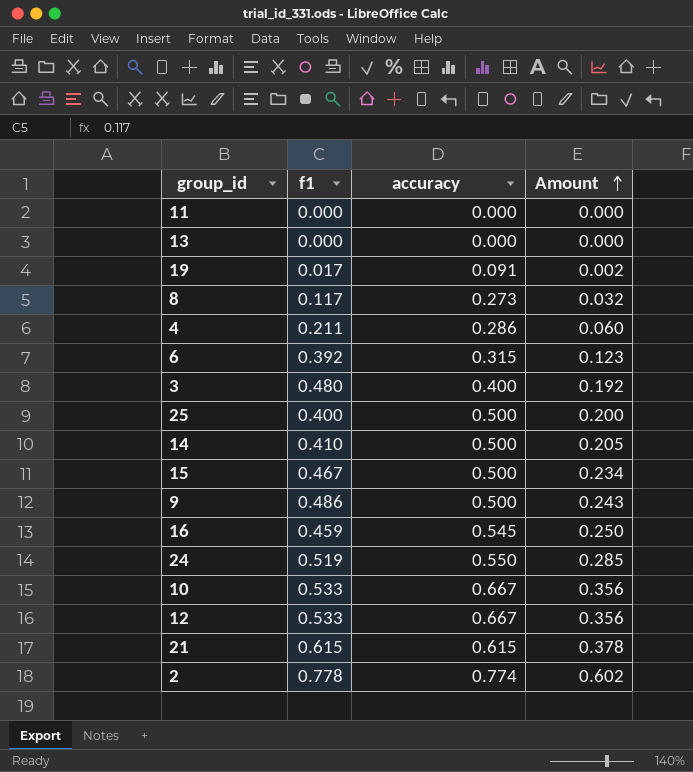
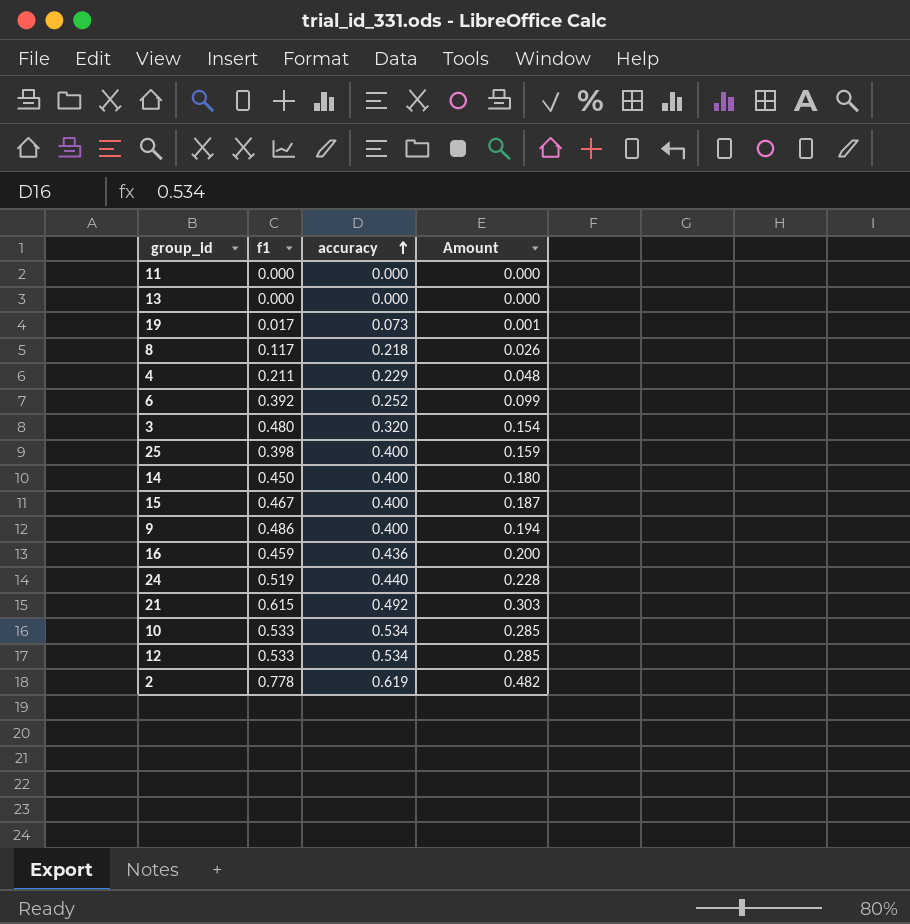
row order: Amount ascending -> accuracy ascending
19 | accuracy: 0.091 -> 0.073
19 | Amount: 0.002 -> 0.001
8 | accuracy: 0.273 -> 0.218
8 | Amount: 0.032 -> 0.026
4 | accuracy: 0.286 -> 0.229
4 | Amount: 0.060 -> 0.048
6 | accuracy: 0.315 -> 0.252
6 | Amount: 0.123 -> 0.099
3 | accuracy: 0.400 -> 0.320
3 | Amount: 0.192 -> 0.154
25 | f1: 0.400 -> 0.398
25 | accuracy: 0.500 -> 0.400
25 | Amount: 0.200 -> 0.159
14 | f1: 0.410 -> 0.450
14 | accuracy: 0.500 -> 0.400
14 | Amount: 0.205 -> 0.180
15 | accuracy: 0.500 -> 0.400
15 | Amount: 0.234 -> 0.187
9 | accuracy: 0.500 -> 0.400
9 | Amount: 0.243 -> 0.194
16 | accuracy: 0.545 -> 0.436
16 | Amount: 0.250 -> 0.200
24 | accuracy: 0.550 -> 0.440
24 | Amount: 0.285 -> 0.228
21 | accuracy: 0.615 -> 0.492
21 | Amount: 0.378 -> 0.303
10 | accuracy: 0.667 -> 0.534
10 | Amount: 0.356 -> 0.285
12 | accuracy: 0.667 -> 0.534
12 | Amount: 0.356 -> 0.285
2 | accuracy: 0.774 -> 0.619
2 | Amount: 0.602 -> 0.482

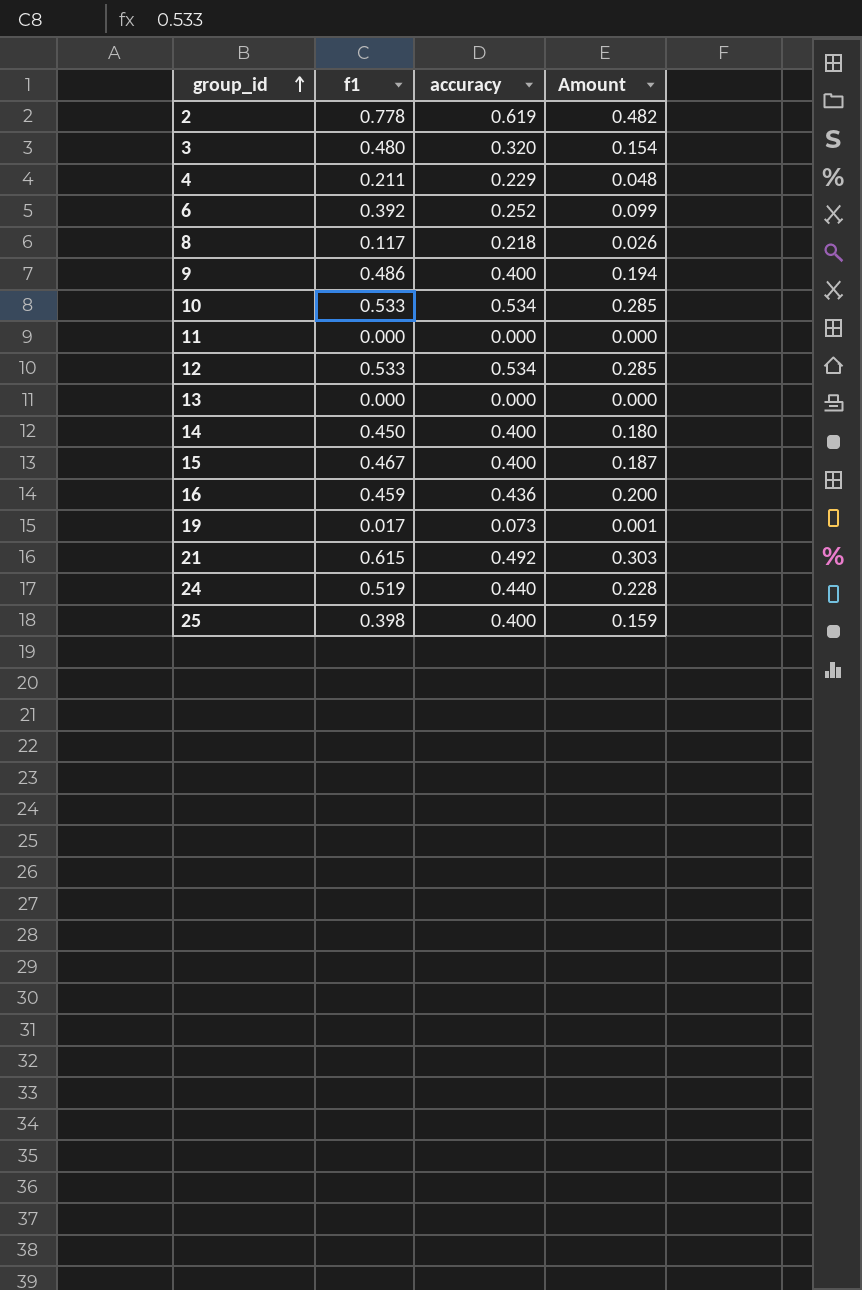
row order: accuracy ascending -> group_id ascending

